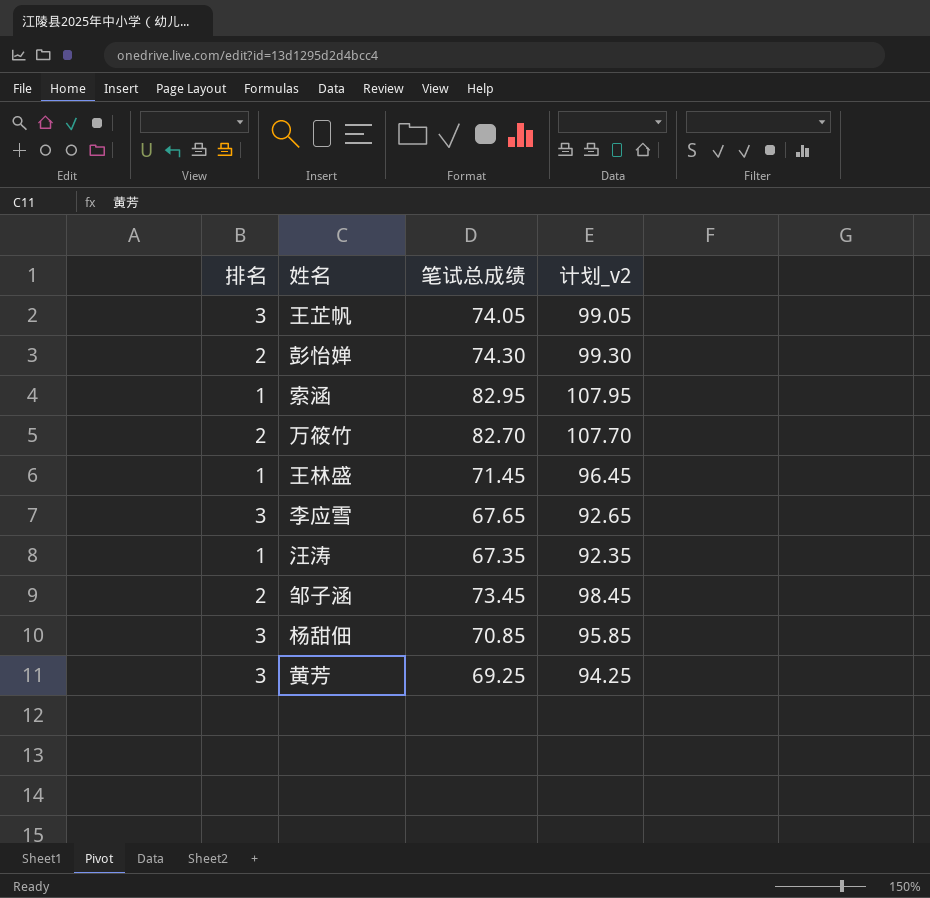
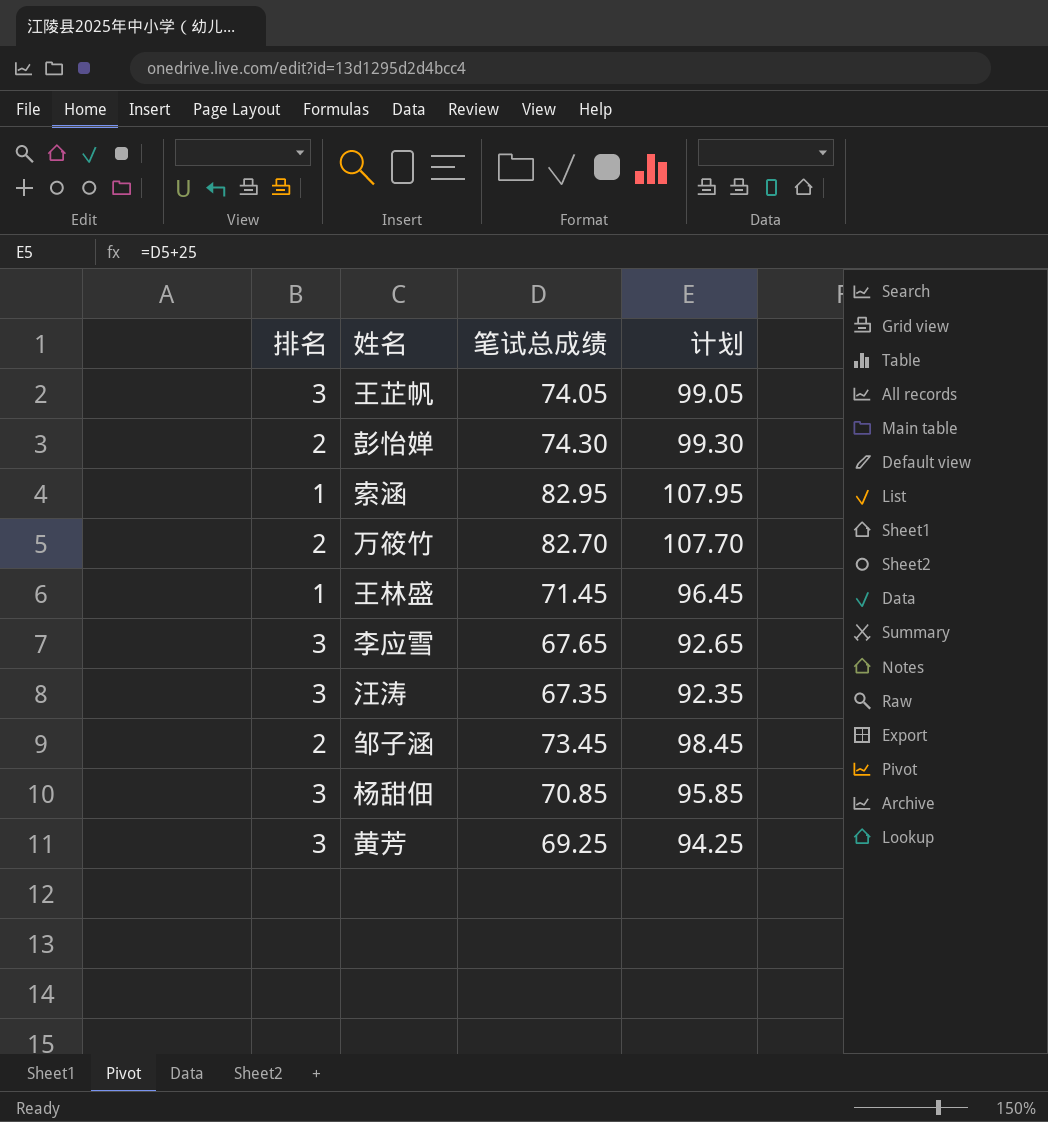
column name: 计划_v2 -> 计划
汪涛 | 排名: 1 -> 3

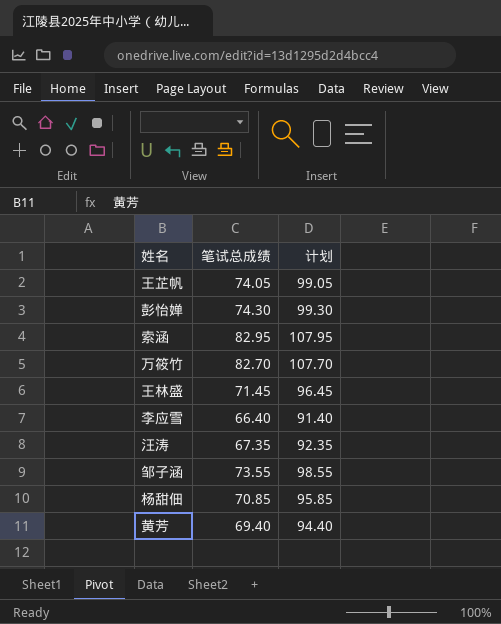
column 排名 | position: 1 -> none
李应雪 | 笔试总成绩: 67.65 -> 66.40
李应雪 | 计划: 92.65 -> 91.40
邹子涵 | 笔试总成绩: 73.45 -> 73.55
邹子涵 | 计划: 98.45 -> 98.55
黄芳 | 笔试总成绩: 69.25 -> 69.40
黄芳 | 计划: 94.25 -> 94.40

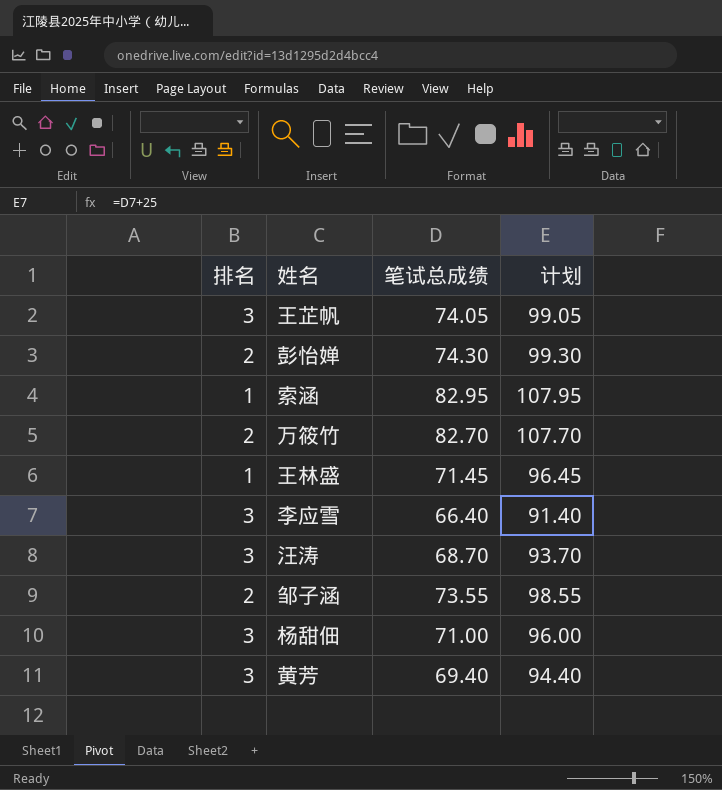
column 排名 | position: none -> 1
汪涛 | 笔试总成绩: 67.35 -> 68.70
汪涛 | 计划: 92.35 -> 93.70
杨甜佃 | 笔试总成绩: 70.85 -> 71.00
杨甜佃 | 计划: 95.85 -> 96.00

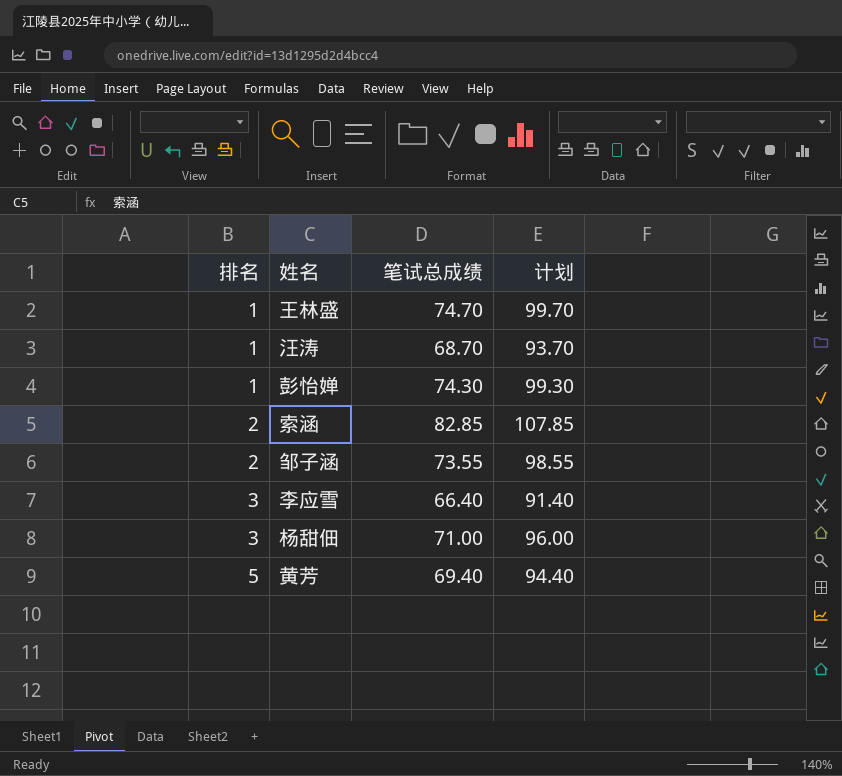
row order: none -> 排名 ascending
row 王芷帆: 3 | 74.05 | 99.05 -> none
row 万筱竹: 2 | 82.70 | 107.70 -> none
王林盛 | 笔试总成绩: 71.45 -> 74.70
王林盛 | 计划: 96.45 -> 99.70
汪涛 | 排名: 3 -> 1
彭怡婵 | 排名: 2 -> 1
索涵 | 排名: 1 -> 2
索涵 | 笔试总成绩: 82.95 -> 82.85
索涵 | 计划: 107.95 -> 107.85
黄芳 | 排名: 3 -> 5

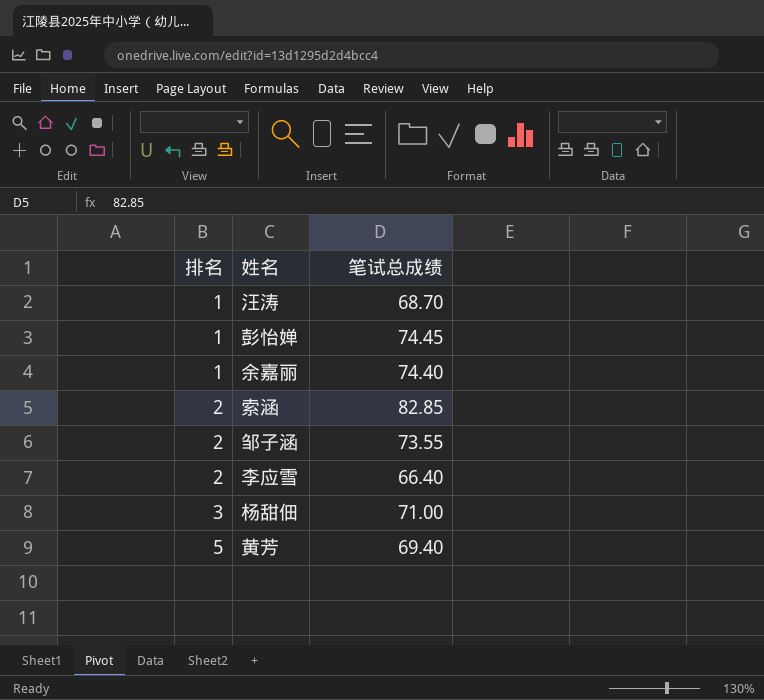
column 计划 | formula: [笔试总成绩] + 25 -> none
row 王林盛: 1 | 74.70 | 99.70 -> none
彭怡婵 | 笔试总成绩: 74.30 -> 74.45
row 余嘉丽: none -> 1 | 74.40
李应雪 | 排名: 3 -> 2

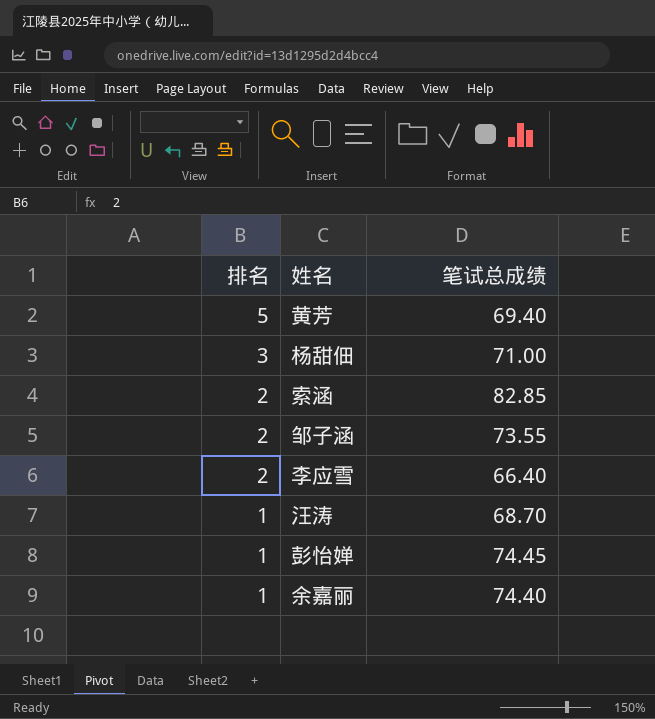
row order: 排名 ascending -> 排名 descending

